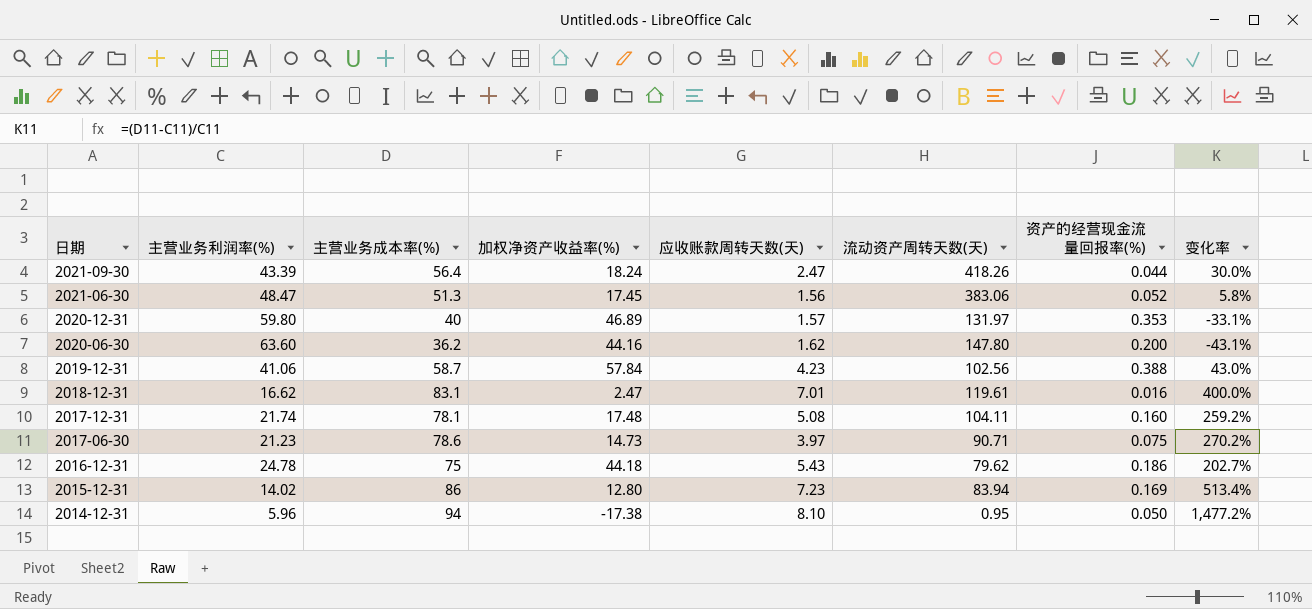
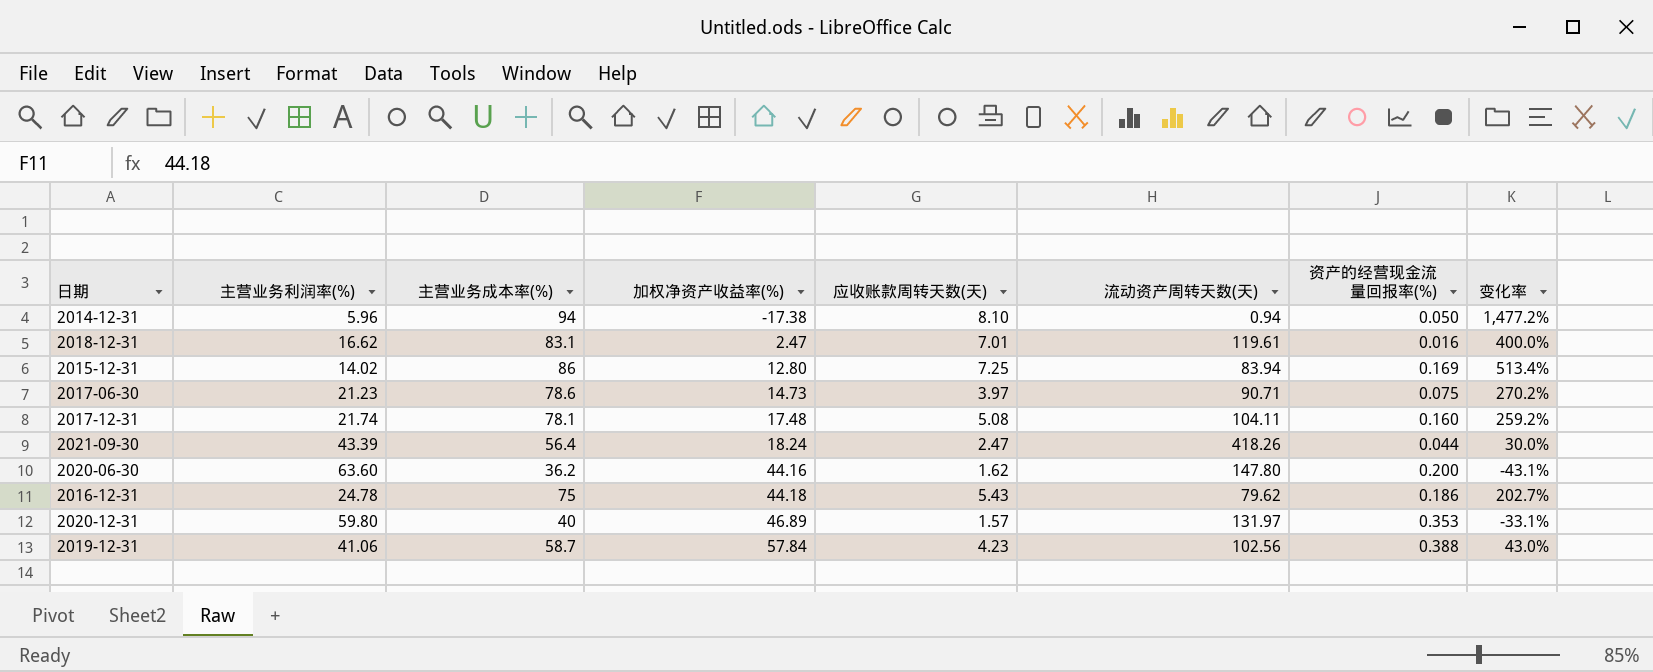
row order: 日期 descending -> 加权净资产收益率(%) ascending
row 2021-06-30: 48.47 | 51.3 | 17.45 | 1.56 | 383.06 | 0.052 | 5.8% -> none
2014-12-31 | 流动资产周转天数(天): 0.95 -> 0.94
2015-12-31 | 应收账款周转天数(天): 7.23 -> 7.25

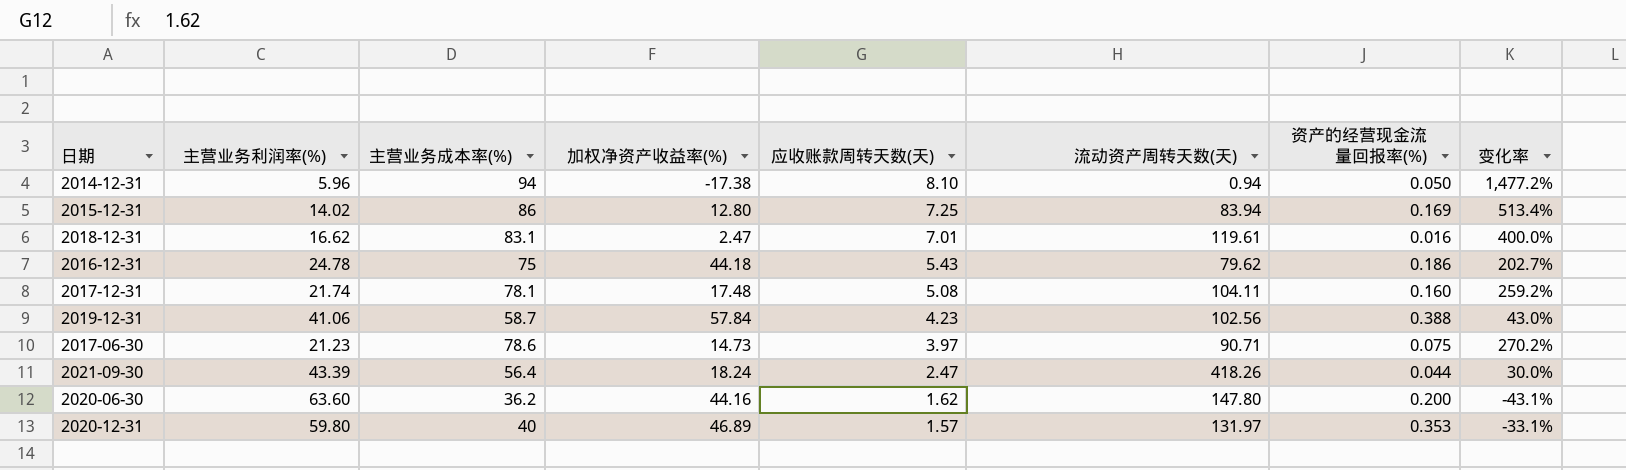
row order: 加权净资产收益率(%) ascending -> 应收账款周转天数(天) descending

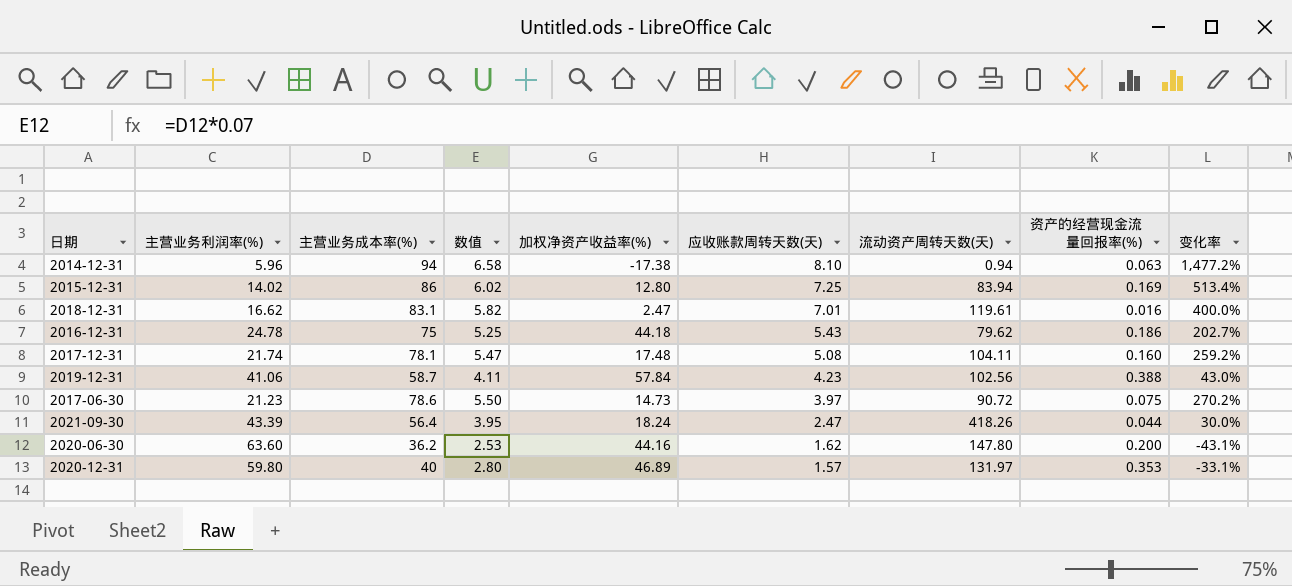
column 数值 | formula: none -> [主营业务成本率(%)] * 0.07
2014-12-31 | 资产的经营现金流量回报率(%): 0.050 -> 0.063
2017-06-30 | 流动资产周转天数(天): 90.71 -> 90.72

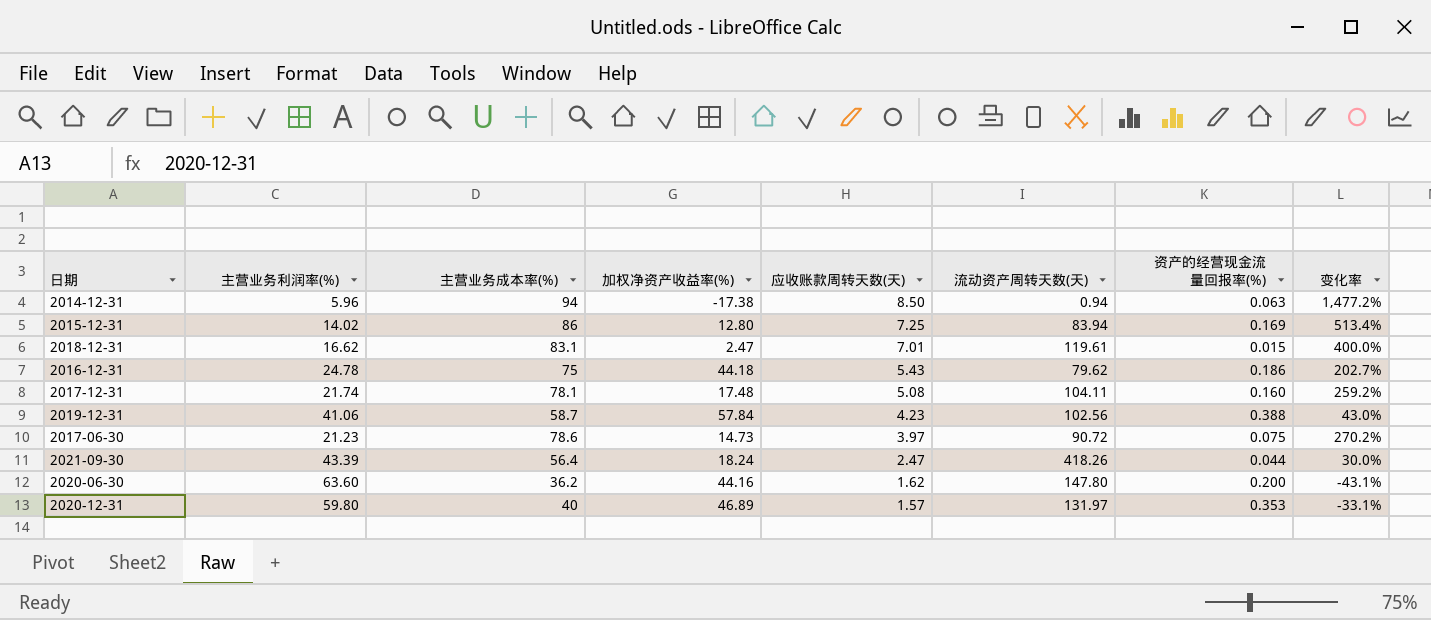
column 数值 | formula: [主营业务成本率(%)] * 0.07 -> none
2014-12-31 | 应收账款周转天数(天): 8.10 -> 8.50
2018-12-31 | 资产的经营现金流量回报率(%): 0.016 -> 0.015

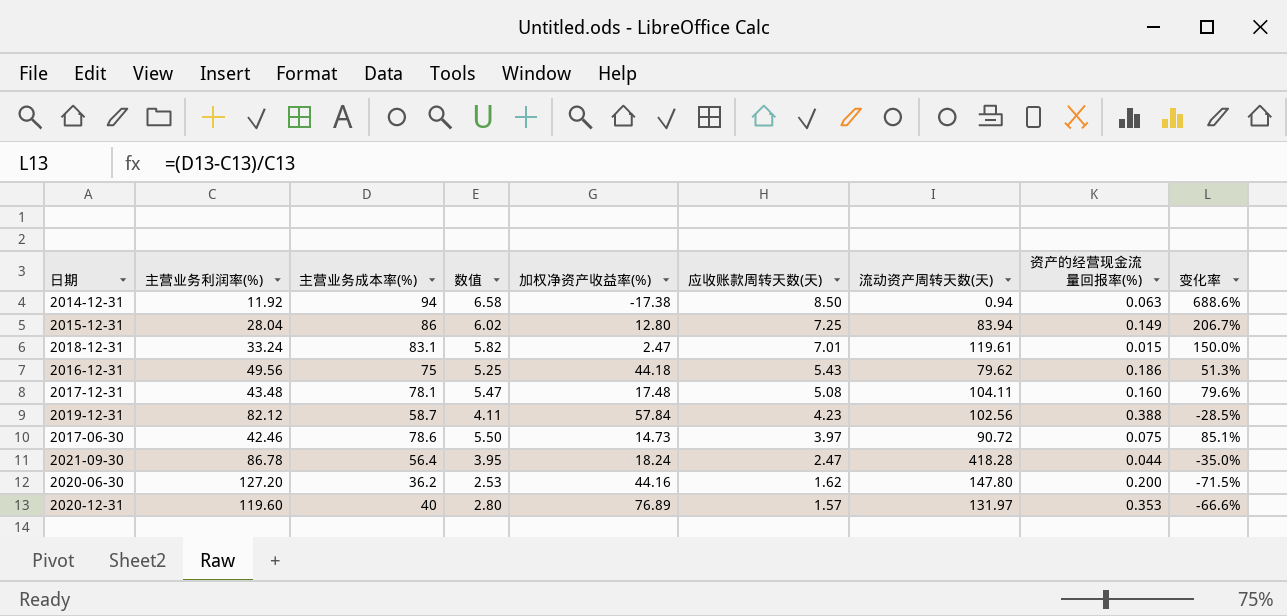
column 数值 | formula: none -> [主营业务成本率(%)] * 0.07
2014-12-31 | 主营业务利润率(%): 5.96 -> 11.92
2014-12-31 | 变化率: 1,477.2% -> 688.6%
2015-12-31 | 主营业务利润率(%): 14.02 -> 28.04
2015-12-31 | 资产的经营现金流量回报率(%): 0.169 -> 0.149
2015-12-31 | 变化率: 513.4% -> 206.7%
2018-12-31 | 主营业务利润率(%): 16.62 -> 33.24
2018-12-31 | 变化率: 400.0% -> 150.0%
2016-12-31 | 主营业务利润率(%): 24.78 -> 49.56
2016-12-31 | 变化率: 202.7% -> 51.3%
2017-12-31 | 主营业务利润率(%): 21.74 -> 43.48
2017-12-31 | 变化率: 259.2% -> 79.6%
2019-12-31 | 主营业务利润率(%): 41.06 -> 82.12
2019-12-31 | 变化率: 43.0% -> -28.5%
2017-06-30 | 主营业务利润率(%): 21.23 -> 42.46
2017-06-30 | 变化率: 270.2% -> 85.1%
2021-09-30 | 主营业务利润率(%): 43.39 -> 86.78
2021-09-30 | 流动资产周转天数(天): 418.26 -> 418.28
2021-09-30 | 变化率: 30.0% -> -35.0%
2020-06-30 | 主营业务利润率(%): 63.60 -> 127.20
2020-06-30 | 变化率: -43.1% -> -71.5%
2020-12-31 | 主营业务利润率(%): 59.80 -> 119.60
2020-12-31 | 加权净资产收益率(%): 46.89 -> 76.89
2020-12-31 | 变化率: -33.1% -> -66.6%

